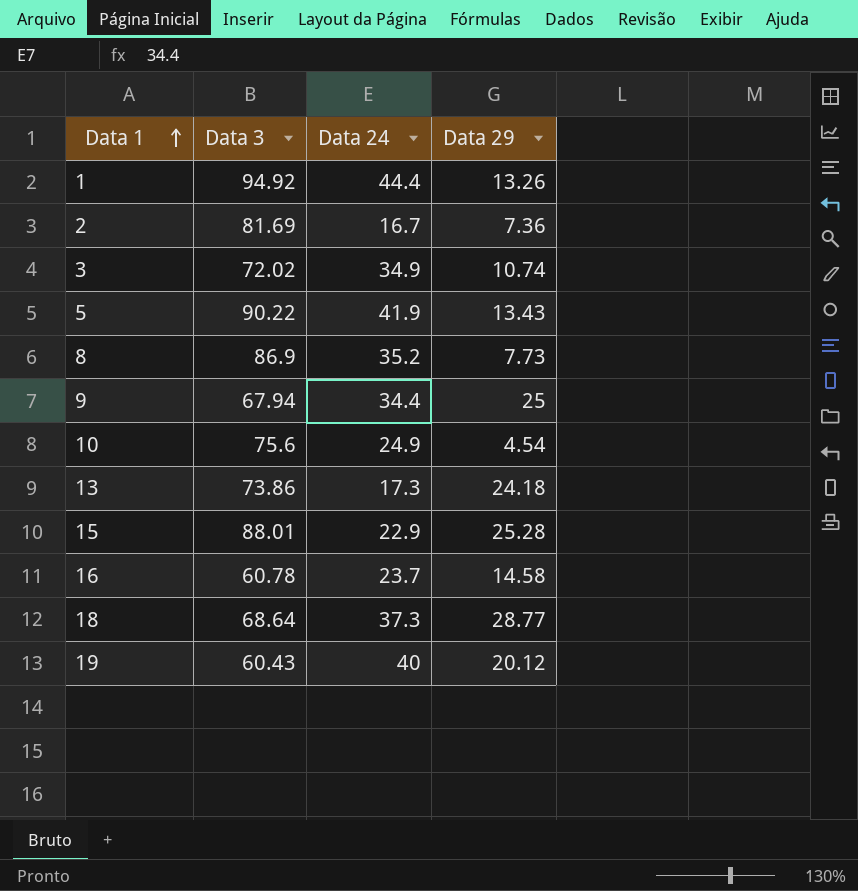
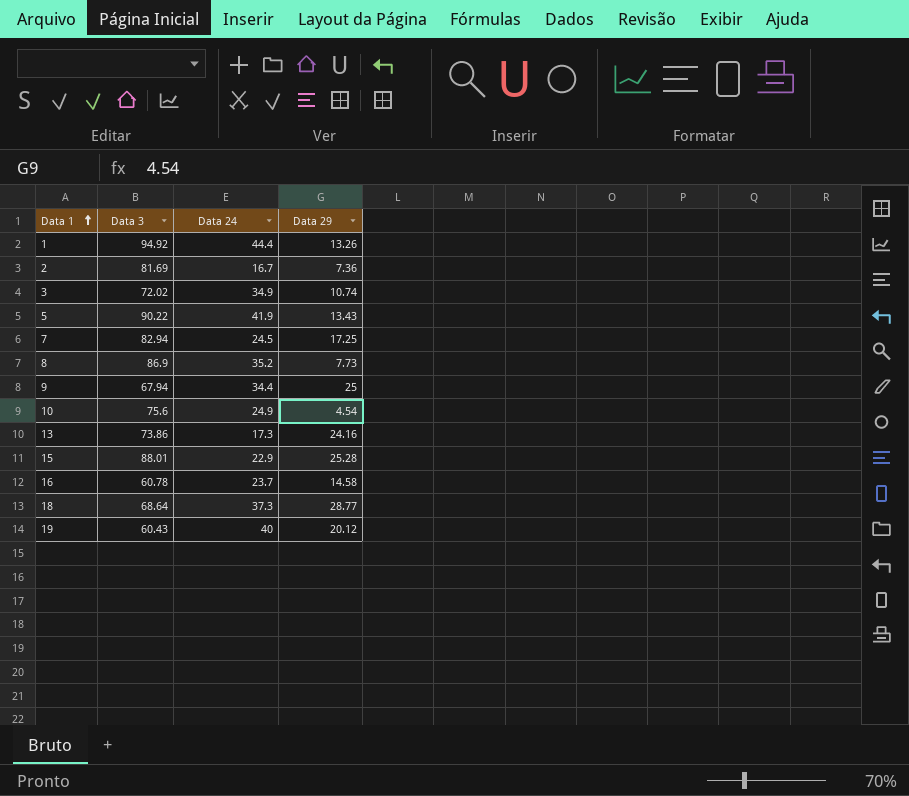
row 7: none -> 82.94 | 24.5 | 17.25
13 | Data 29: 24.18 -> 24.16

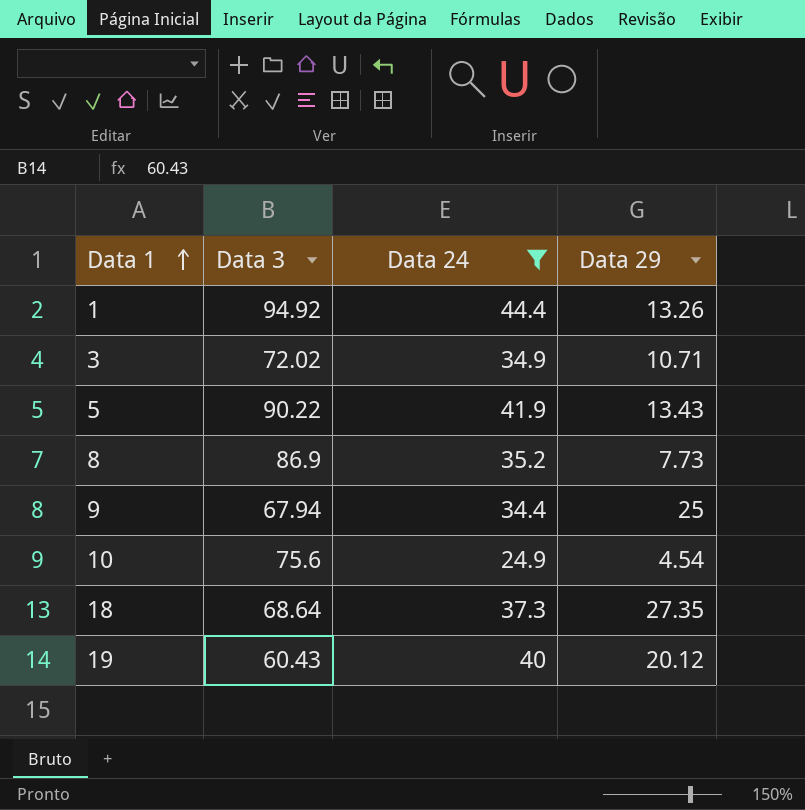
filter: none -> Data 24 >= 24.9
3 | Data 29: 10.74 -> 10.71
18 | Data 29: 28.77 -> 27.35

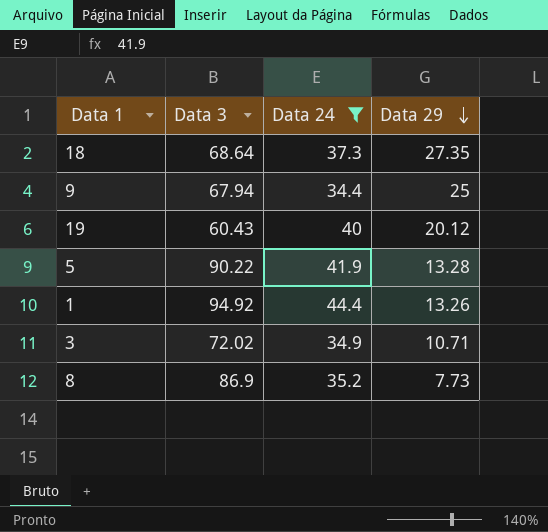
row order: Data 1 ascending -> Data 29 descending
row 10: 75.6 | 24.9 | 4.54 -> none
5 | Data 29: 13.43 -> 13.28

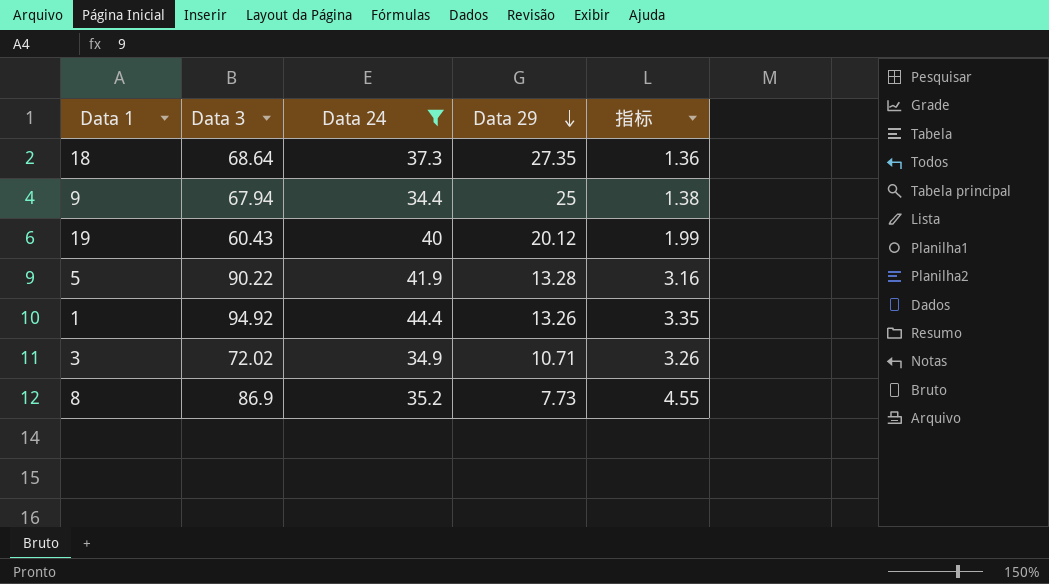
column 指标 | formula: none -> [Data 24] / [Data 29]

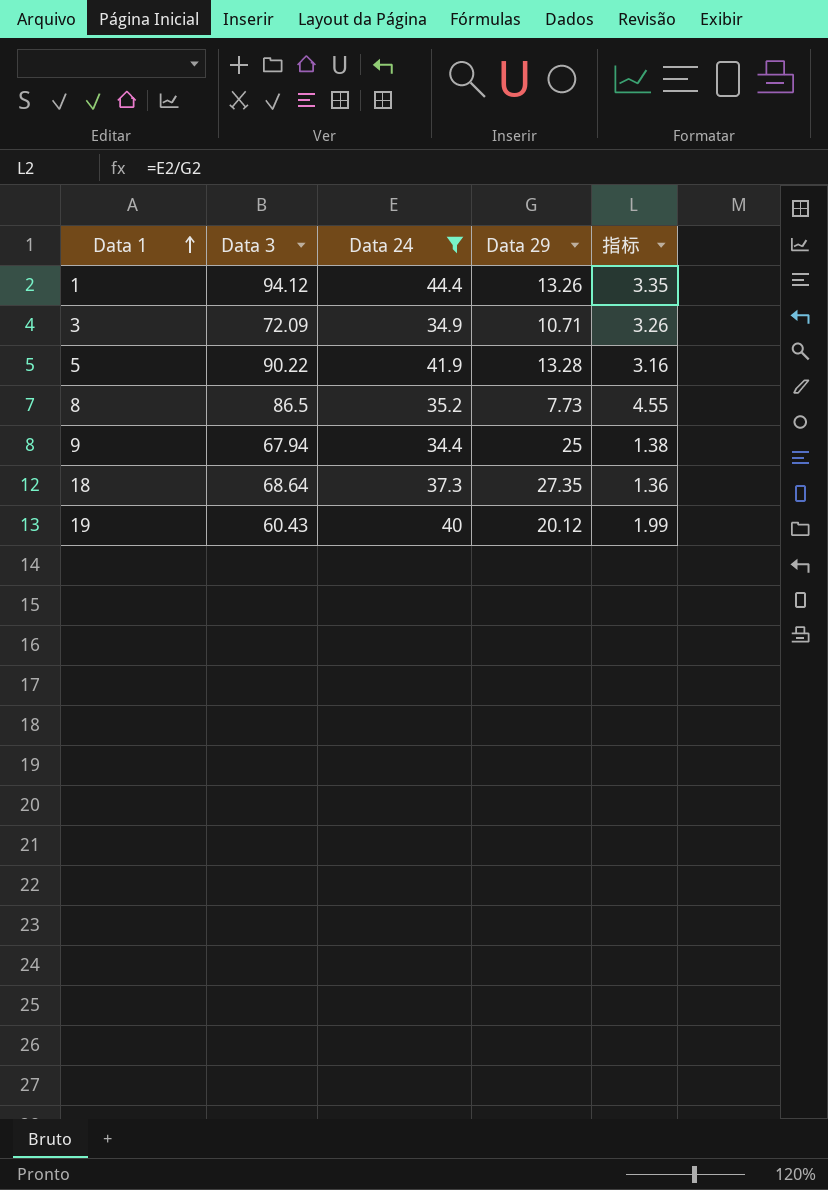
row order: Data 29 descending -> Data 1 ascending
1 | Data 3: 94.92 -> 94.12
3 | Data 3: 72.02 -> 72.09
8 | Data 3: 86.9 -> 86.5

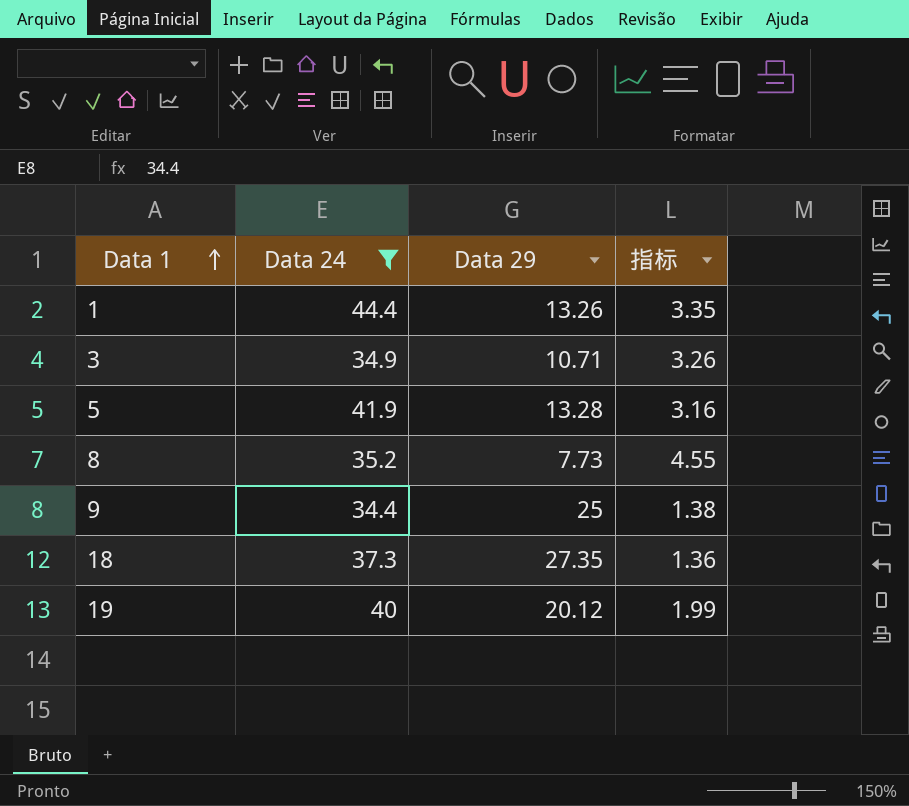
column Data 3 | position: 2 -> none

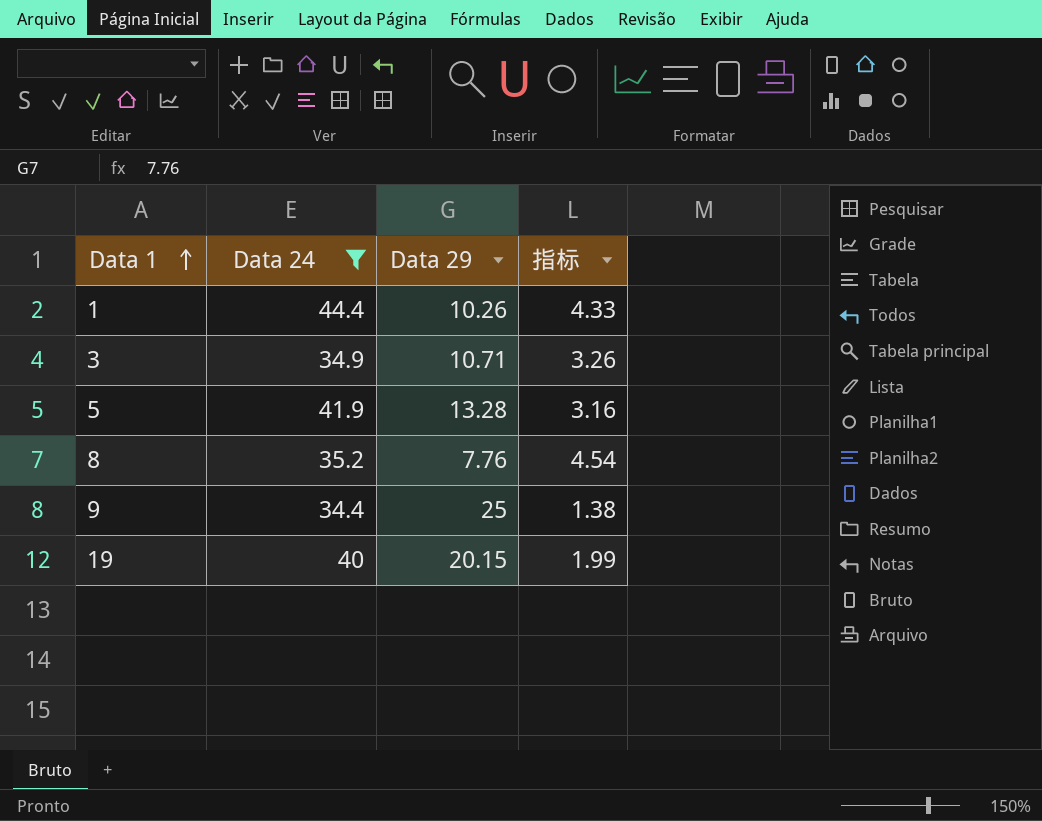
row 18: 37.3 | 27.35 | 1.36 -> none
1 | Data 29: 13.26 -> 10.26
1 | 指标: 3.35 -> 4.33
8 | Data 29: 7.73 -> 7.76
8 | 指标: 4.55 -> 4.54
19 | Data 29: 20.12 -> 20.15

